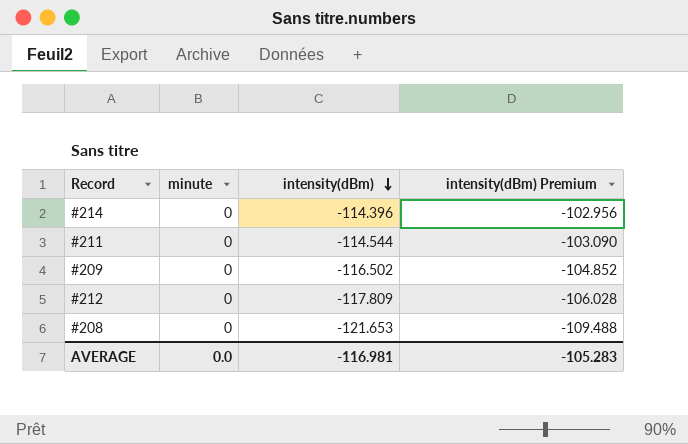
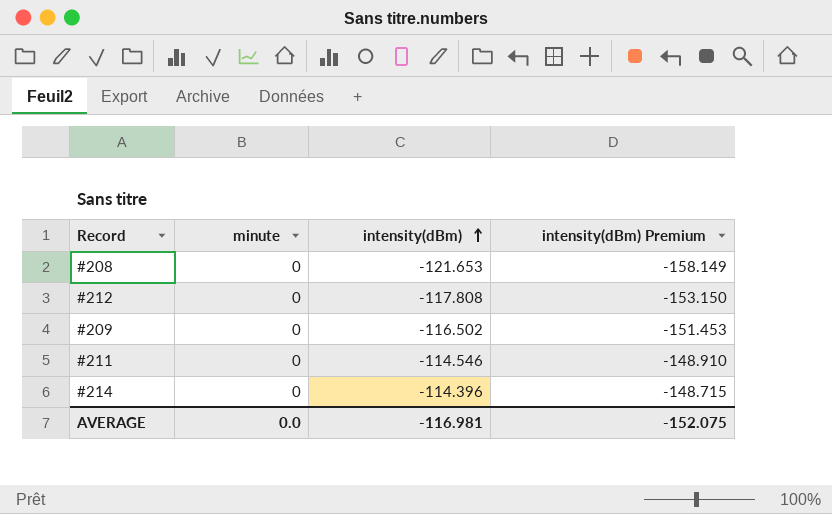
row order: intensity(dBm) descending -> intensity(dBm) ascending
column intensity(dBm) Premium | formula: [intensity(dBm)] * 0.9 -> [intensity(dBm)] * 1.3
#212 | intensity(dBm): -117.809 -> -117.808
#211 | intensity(dBm): -114.544 -> -114.546
AVERAGE | intensity(dBm) Premium: -105.283 -> -152.075

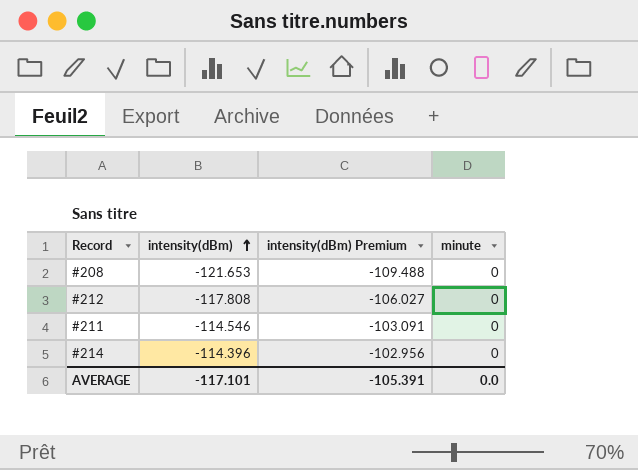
column intensity(dBm) Premium | formula: [intensity(dBm)] * 1.3 -> [intensity(dBm)] * 0.9
column minute | position: 2 -> 4
row #209: 0 | -116.502 | -151.453 -> none
AVERAGE | intensity(dBm): -116.981 -> -117.101
AVERAGE | intensity(dBm) Premium: -152.075 -> -105.391

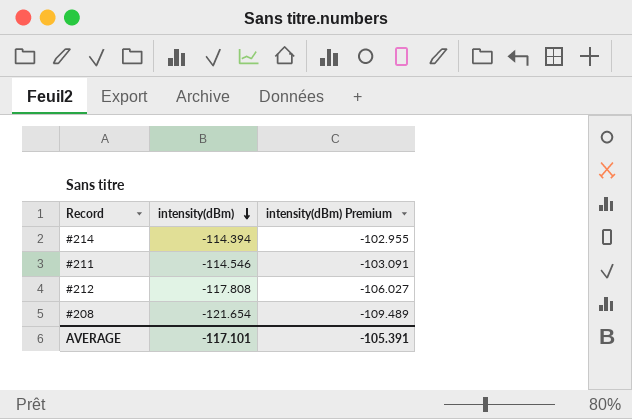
row order: intensity(dBm) ascending -> intensity(dBm) descending
column minute | position: 4 -> none
#214 | intensity(dBm): -114.396 -> -114.394
#214 | intensity(dBm) Premium: -102.956 -> -102.955
#208 | intensity(dBm): -121.653 -> -121.654
#208 | intensity(dBm) Premium: -109.488 -> -109.489

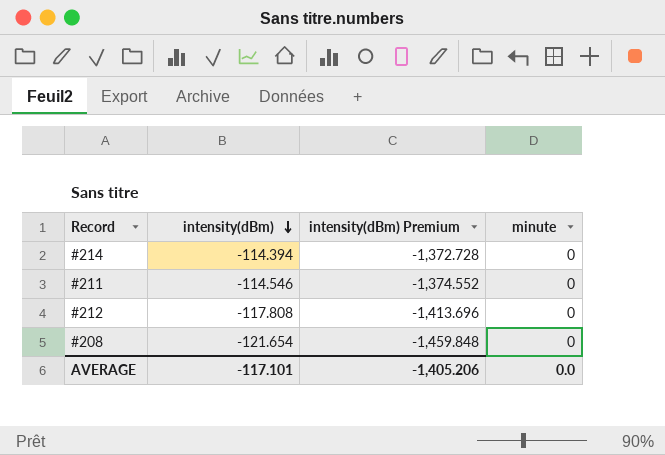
column intensity(dBm) Premium | formula: [intensity(dBm)] * 0.9 -> [intensity(dBm)] * 12
column minute | position: none -> 4
AVERAGE | intensity(dBm) Premium: -105.391 -> -1,405.206

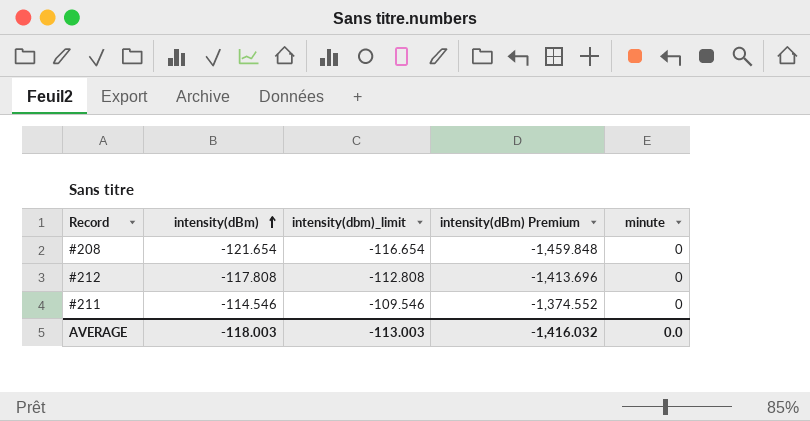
row order: intensity(dBm) descending -> intensity(dBm) ascending
column intensity(dbm)_limit | formula: none -> [intensity(dBm)] + 5
row #214: -114.394 | -1,372.728 | 0 -> none
AVERAGE | intensity(dBm): -117.101 -> -118.003
AVERAGE | intensity(dBm) Premium: -1,405.206 -> -1,416.032

